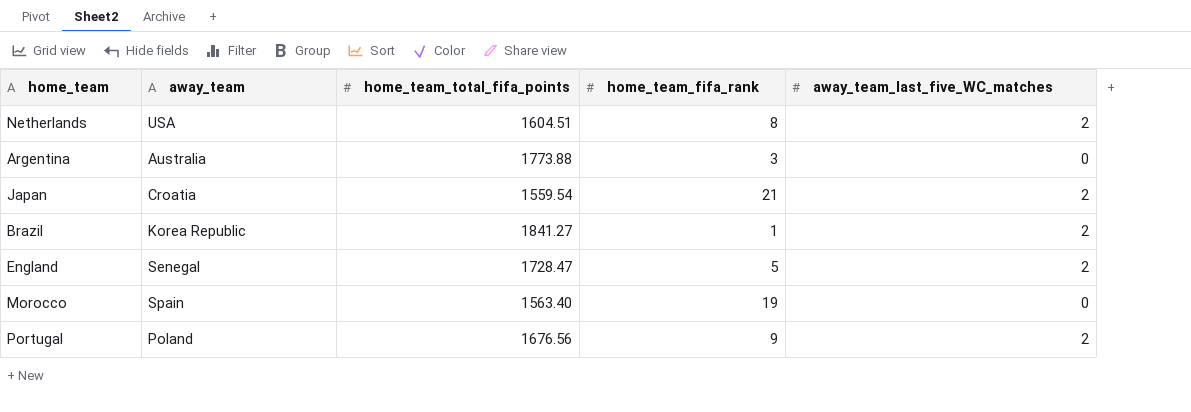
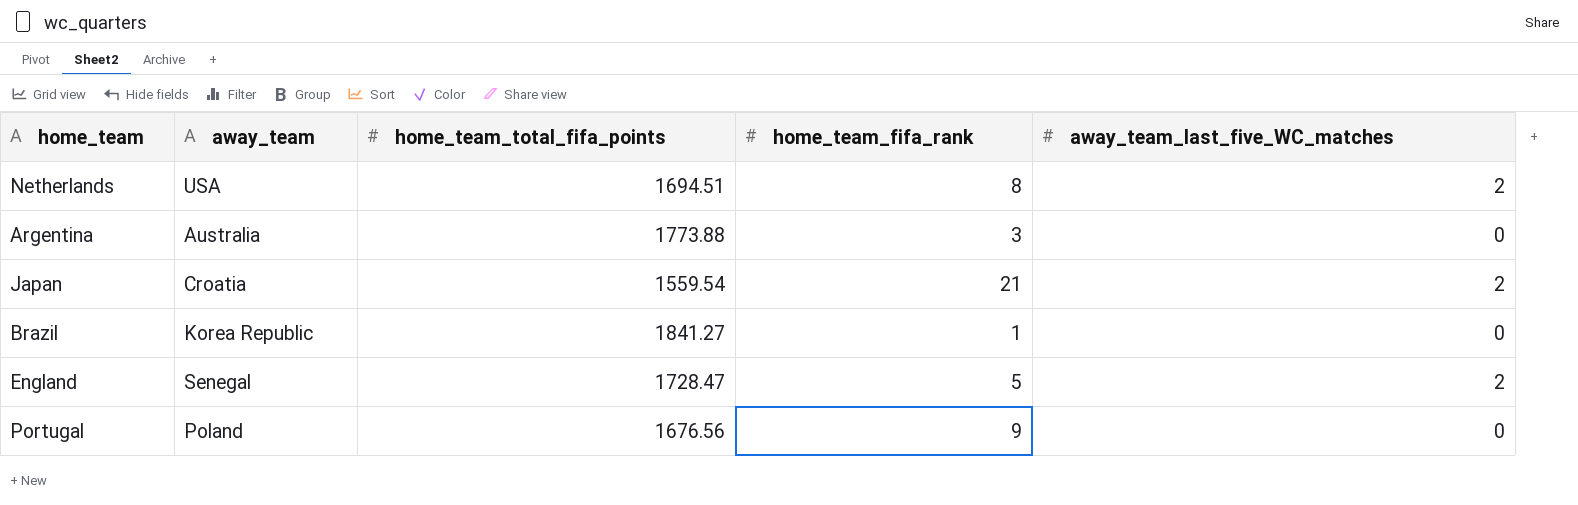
row Morocco: Spain | 1563.40 | 19 | 0 -> none
Netherlands | home_team_total_fifa_points: 1604.51 -> 1694.51
Brazil | away_team_last_five_WC_matches: 2 -> 0
Portugal | away_team_last_five_WC_matches: 2 -> 0

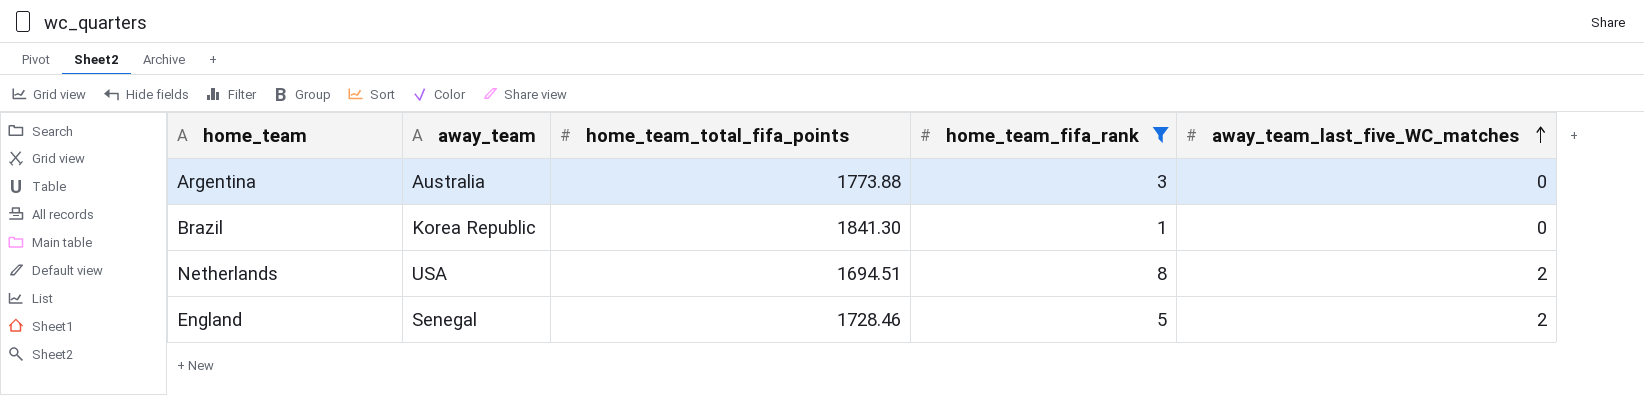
filter: none -> home_team_fifa_rank <= 8
row order: none -> away_team_last_five_WC_matches ascending
Brazil | home_team_total_fifa_points: 1841.27 -> 1841.30
England | home_team_total_fifa_points: 1728.47 -> 1728.46

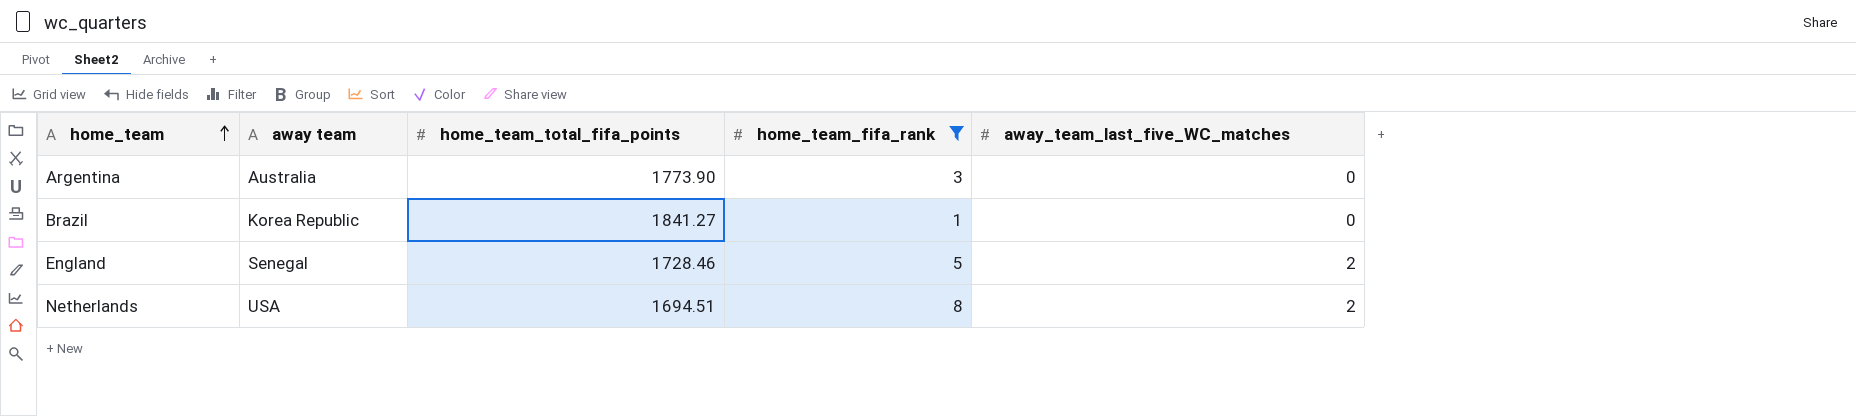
row order: away_team_last_five_WC_matches ascending -> home_team ascending
column name: away_team -> away team
Argentina | home_team_total_fifa_points: 1773.88 -> 1773.90
Brazil | home_team_total_fifa_points: 1841.30 -> 1841.27

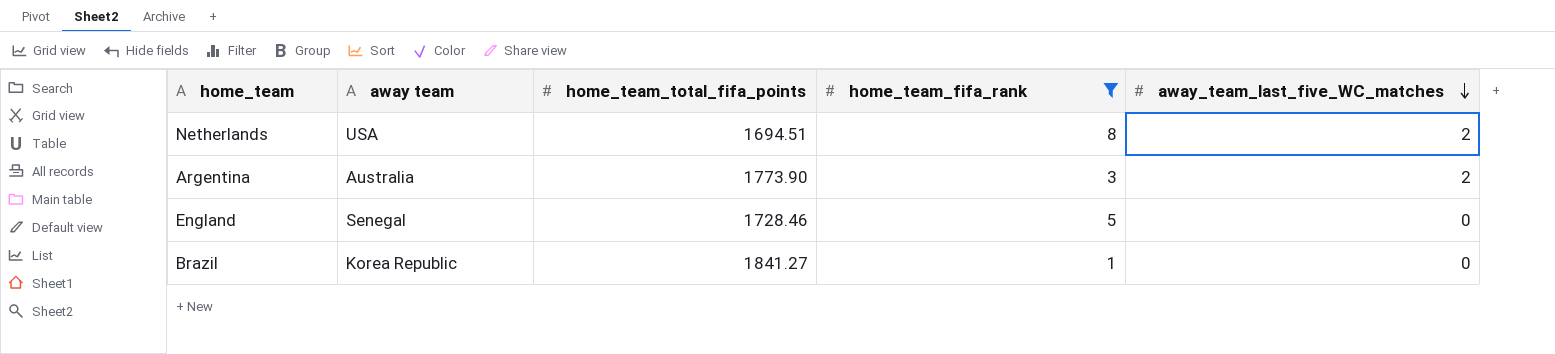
row order: home_team ascending -> away_team_last_five_WC_matches descending
Argentina | away_team_last_five_WC_matches: 0 -> 2
England | away_team_last_five_WC_matches: 2 -> 0

